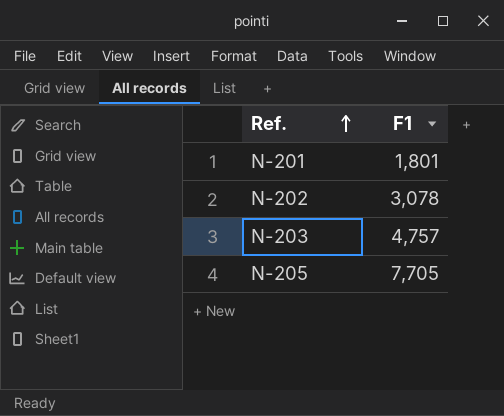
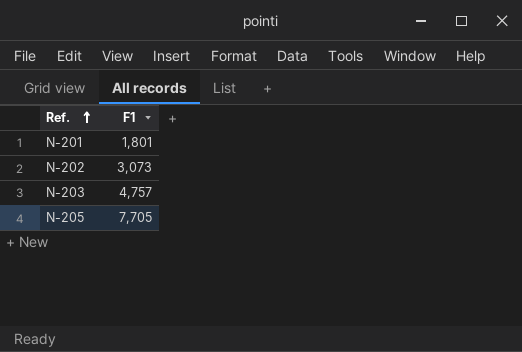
N-202 | F1: 3,078 -> 3,073

